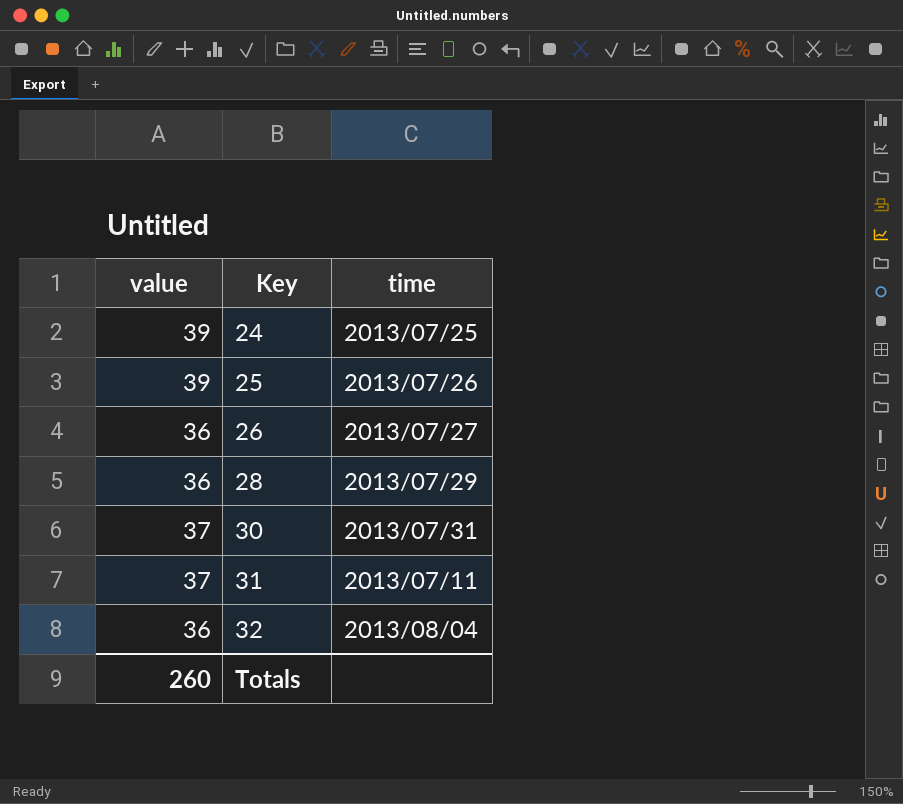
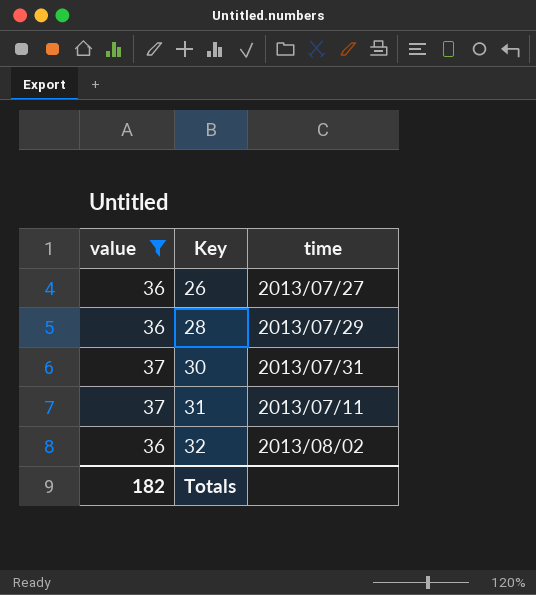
filter: none -> value != 39
32 | time: 2013/08/04 -> 2013/08/02
Totals | value: 260 -> 182

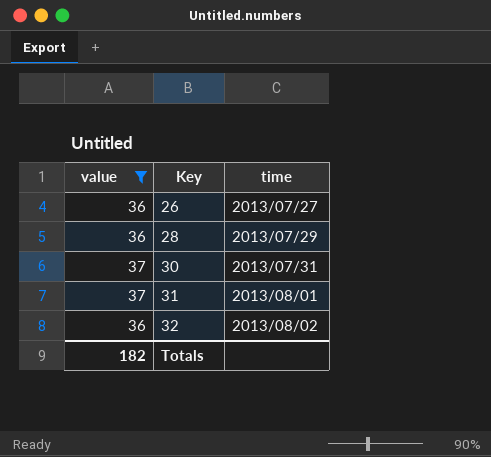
31 | time: 2013/07/11 -> 2013/08/01

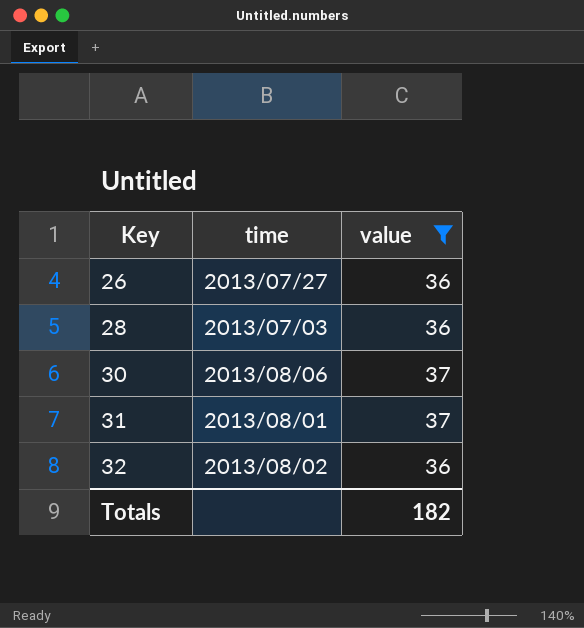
column value | position: 1 -> 3
28 | time: 2013/07/29 -> 2013/07/03
30 | time: 2013/07/31 -> 2013/08/06

